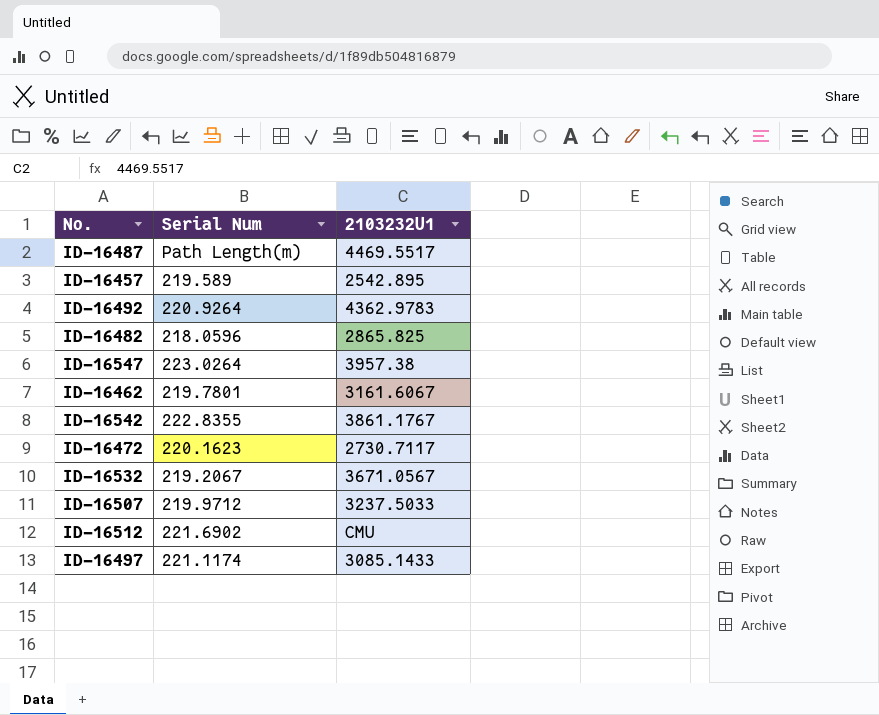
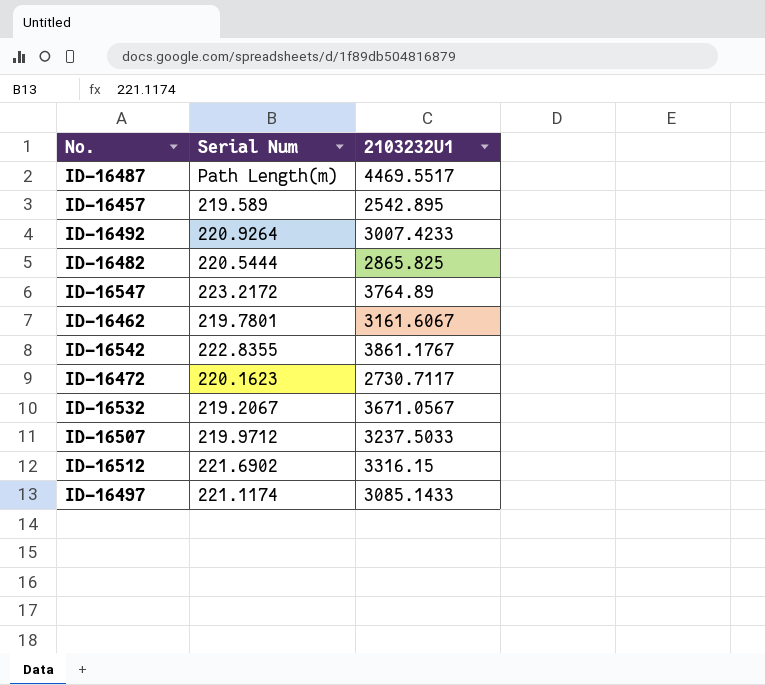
ID-16492 | 2103232U1: 4362.9783 -> 3007.4233
ID-16482 | Serial Num: 218.0596 -> 220.5444
ID-16547 | Serial Num: 223.0264 -> 223.2172
ID-16547 | 2103232U1: 3957.38 -> 3764.89
ID-16512 | 2103232U1: CMU -> 3316.15

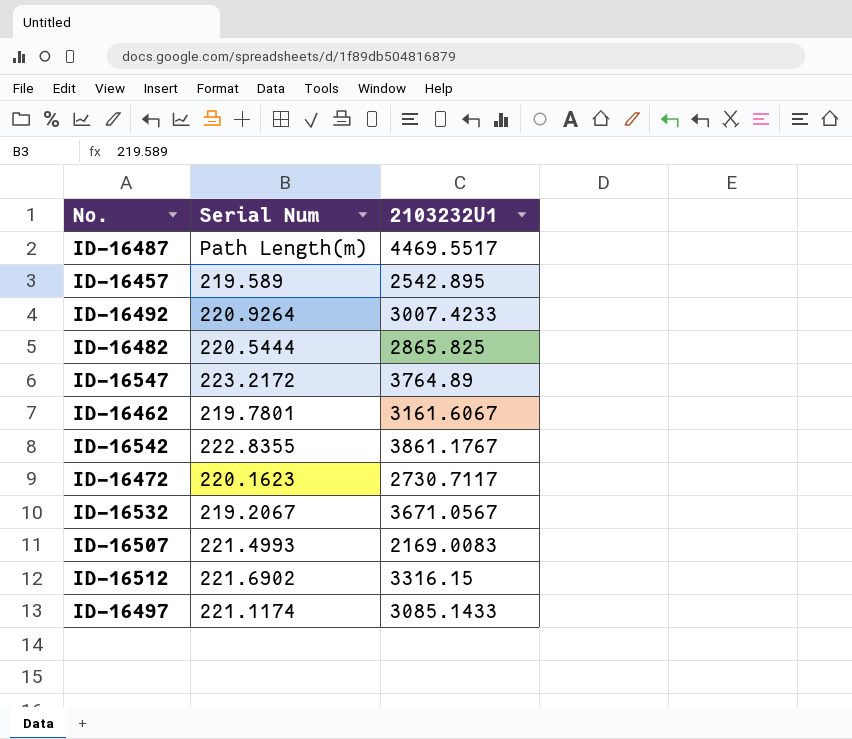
ID-16507 | Serial Num: 219.9712 -> 221.4993
ID-16507 | 2103232U1: 3237.5033 -> 2169.0083

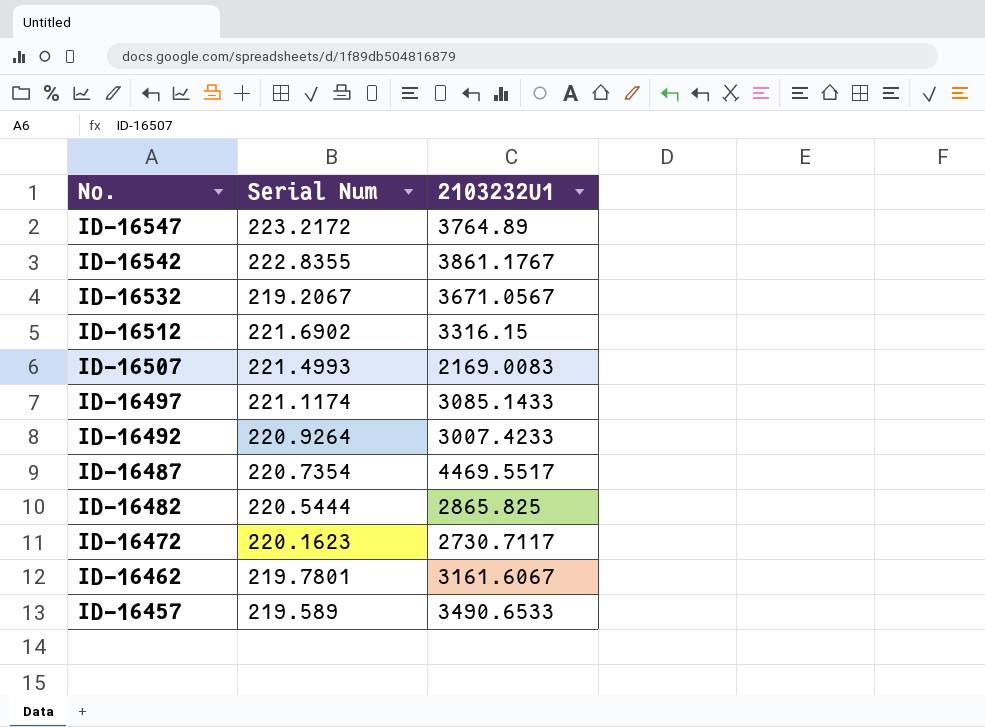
row order: none -> No. descending
ID-16487 | Serial Num: Path Length(m) -> 220.7354
ID-16457 | 2103232U1: 2542.895 -> 3490.6533

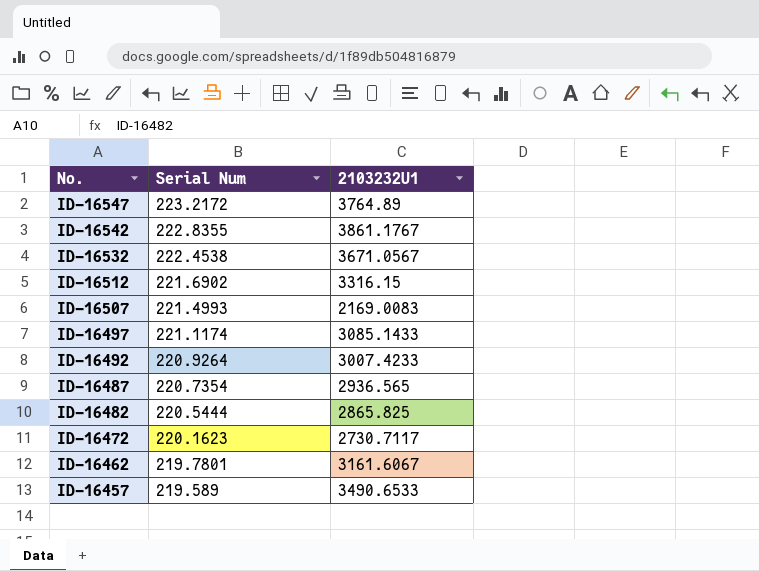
ID-16532 | Serial Num: 219.2067 -> 222.4538
ID-16487 | 2103232U1: 4469.5517 -> 2936.565

